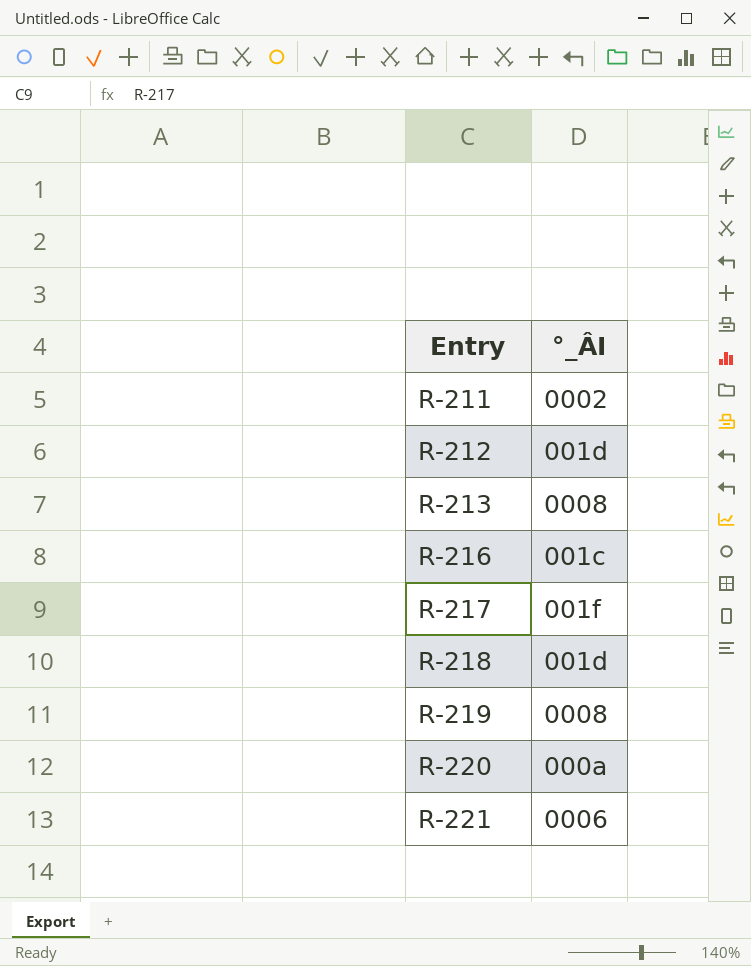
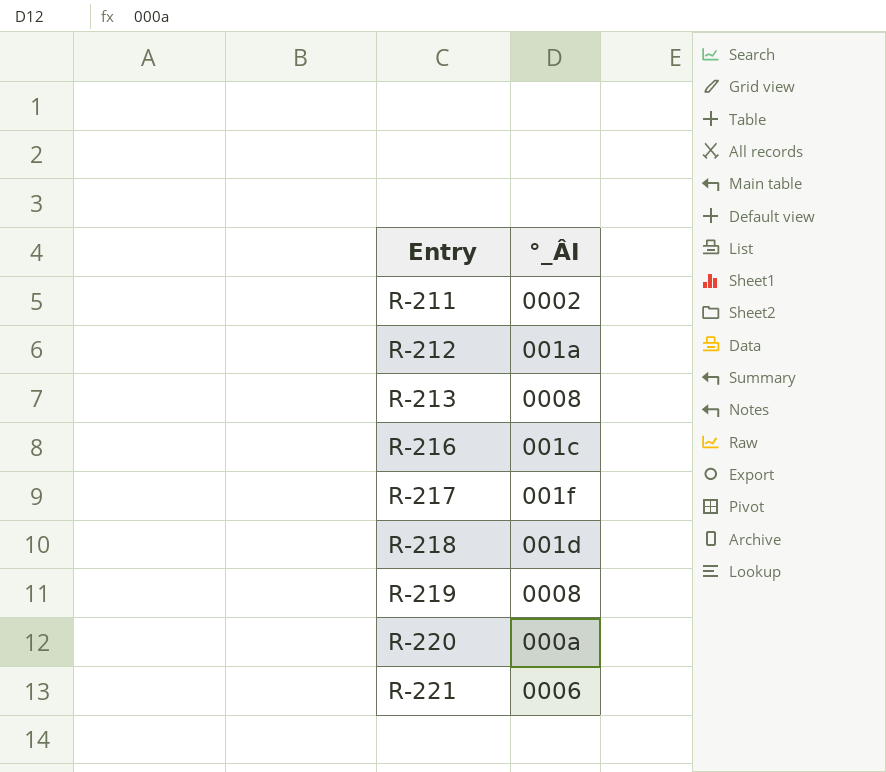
R-212 | °_ÂI: 001d -> 001a

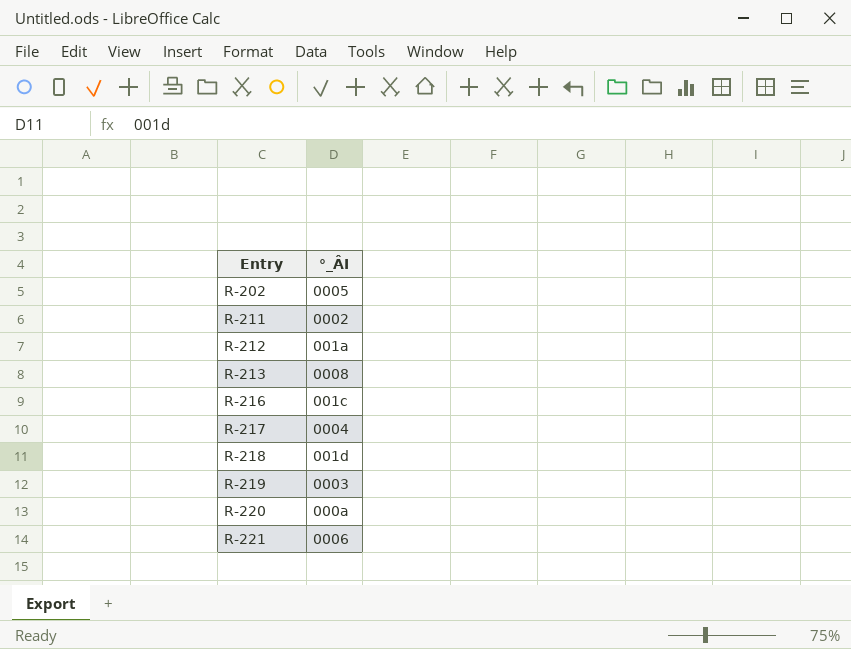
row R-202: none -> 0005
R-217 | °_ÂI: 001f -> 0004
R-219 | °_ÂI: 0008 -> 0003

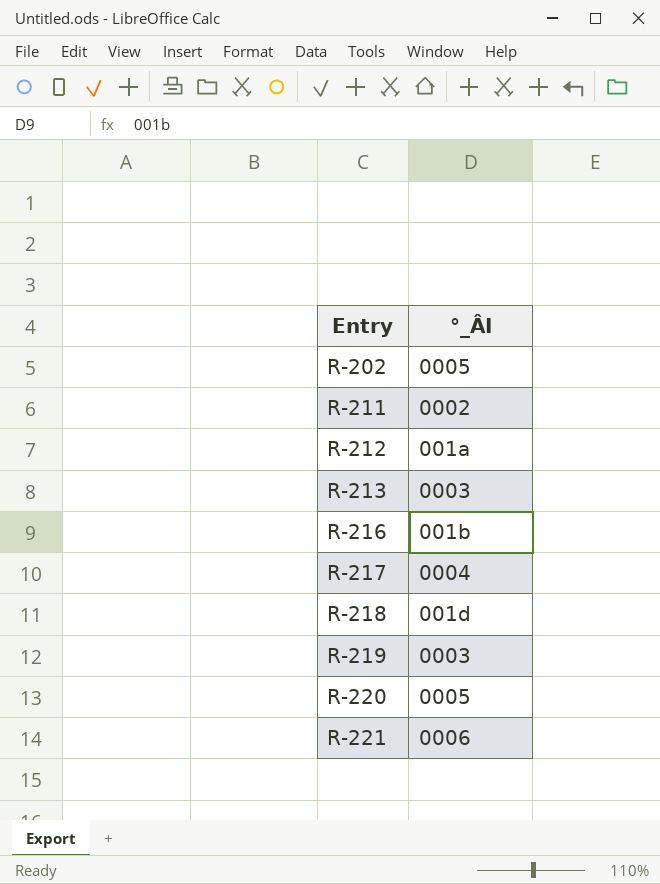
R-213 | °_ÂI: 0008 -> 0003
R-216 | °_ÂI: 001c -> 001b
R-220 | °_ÂI: 000a -> 0005

